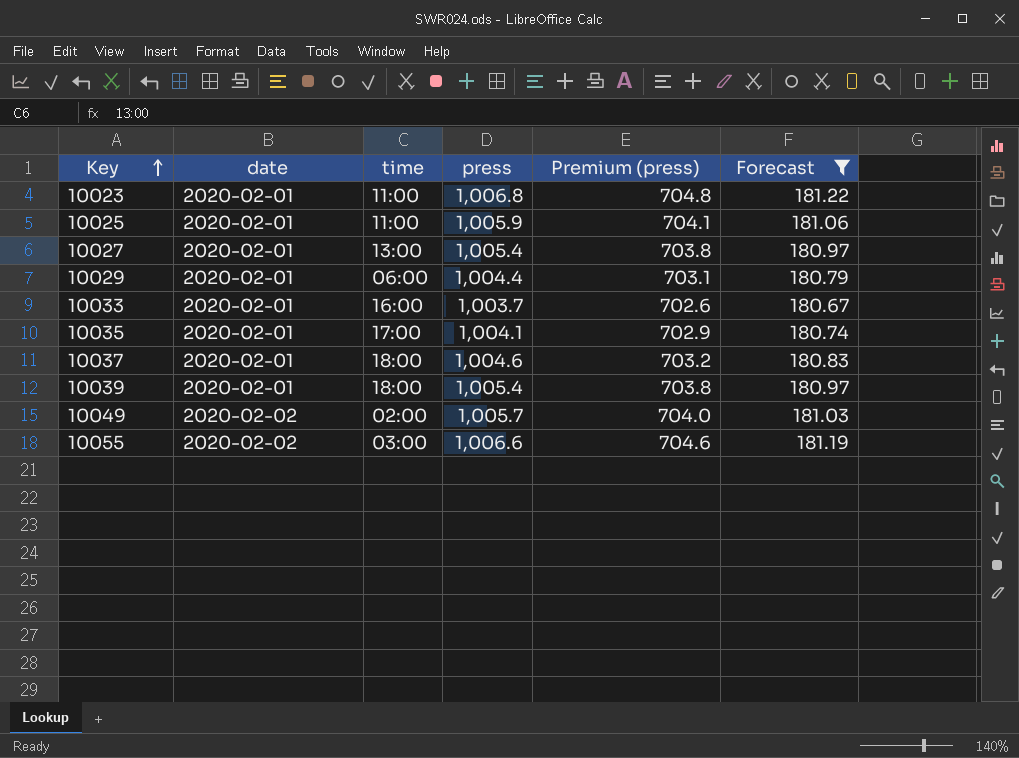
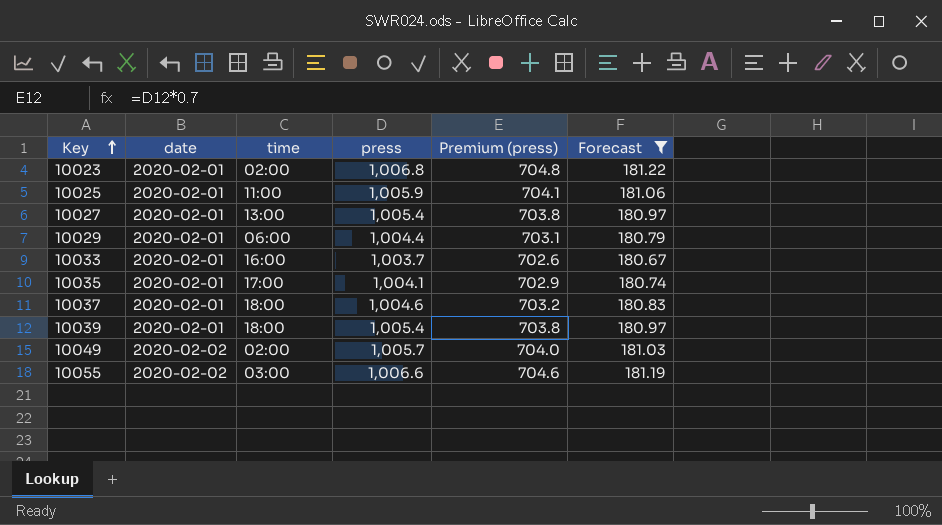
10023 | time: 11:00 -> 02:00

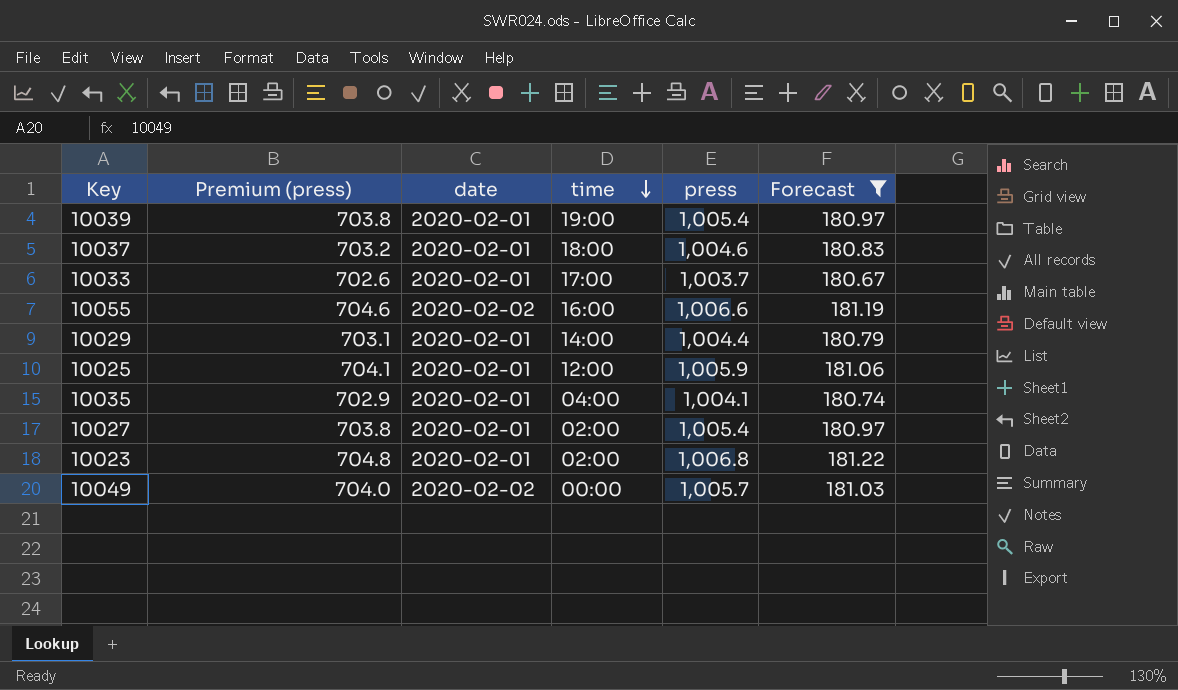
row order: Key ascending -> time descending
column Premium (press) | position: 5 -> 2
10039 | time: 18:00 -> 19:00
10033 | time: 16:00 -> 17:00
10055 | time: 03:00 -> 16:00
10029 | time: 06:00 -> 14:00
10025 | time: 11:00 -> 12:00
10035 | time: 17:00 -> 04:00
10027 | time: 13:00 -> 02:00
10049 | time: 02:00 -> 00:00

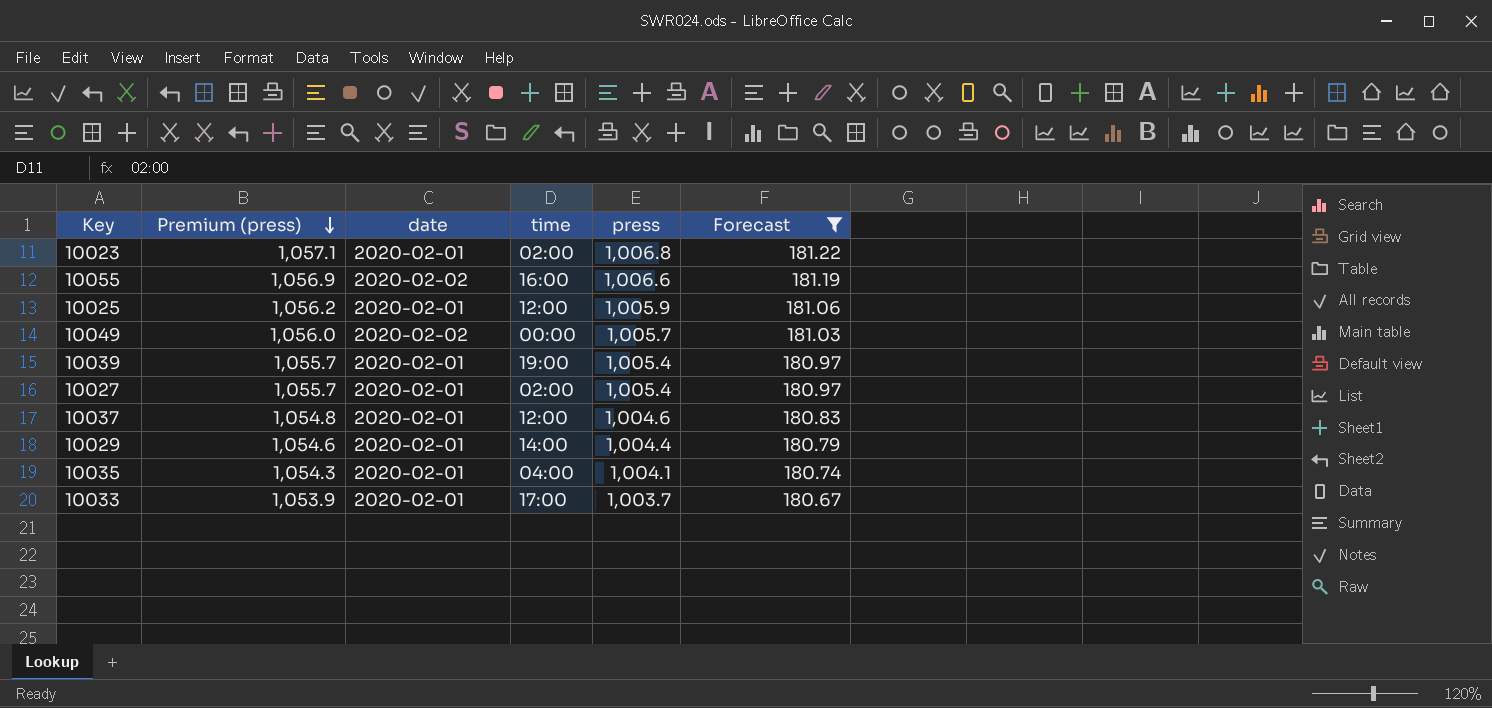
row order: time descending -> Premium (press) descending
column Premium (press) | formula: [press] * 0.7 -> [press] * 1.05
10037 | time: 18:00 -> 12:00

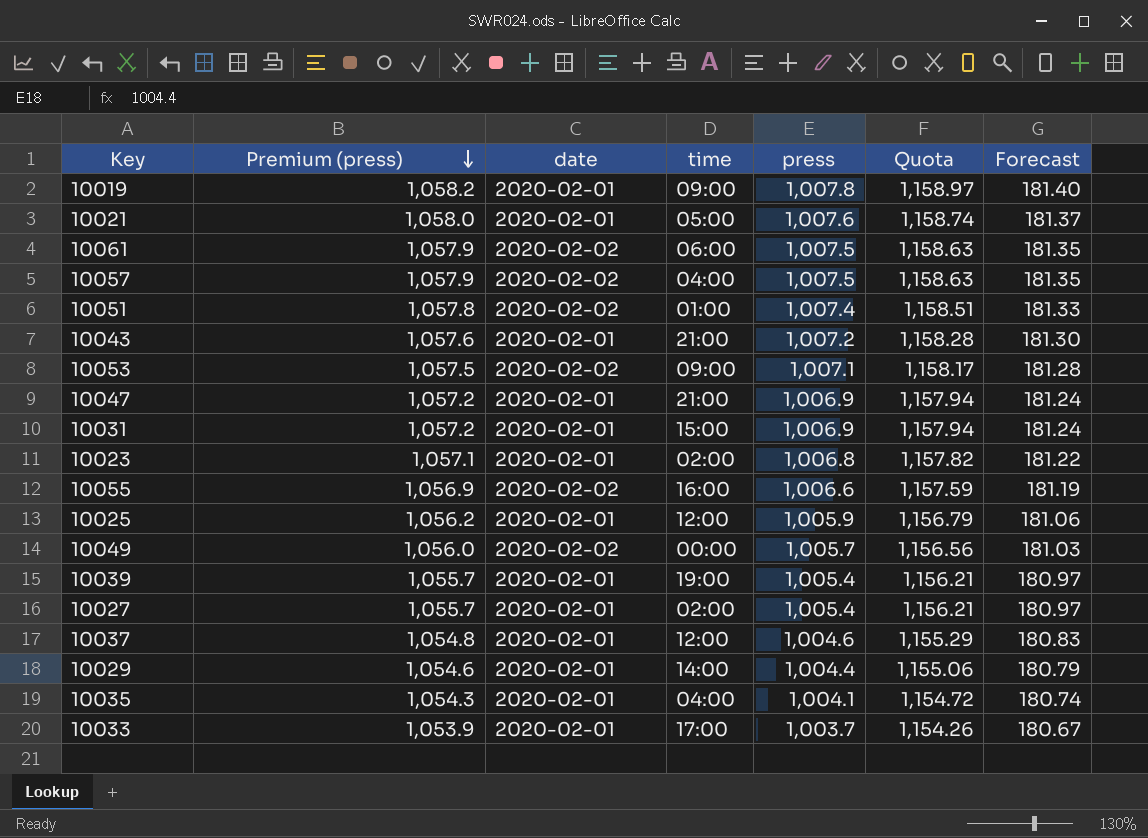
filter: Forecast <= 181.22 -> none
column Quota | formula: none -> [press] * 1.15

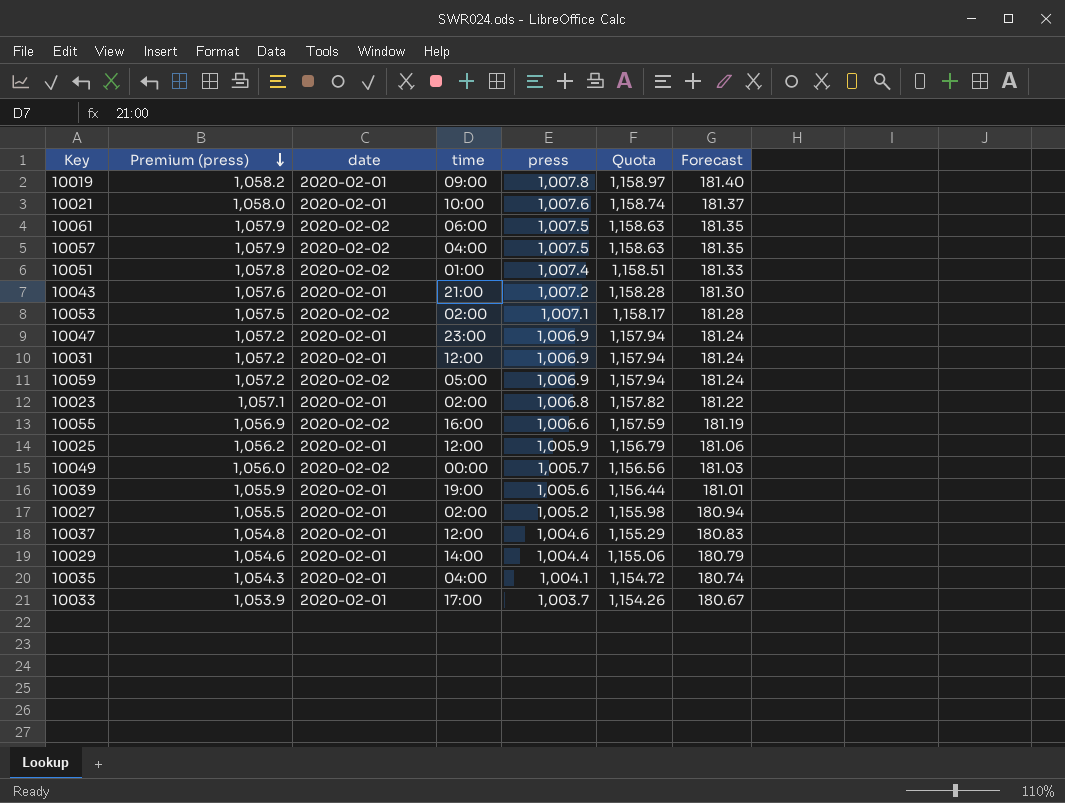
10021 | time: 05:00 -> 10:00
10053 | time: 09:00 -> 02:00
10047 | time: 21:00 -> 23:00
10031 | time: 15:00 -> 12:00
row 10059: none -> 1,057.2 | 2020-02-02 | 05:00 | 1,006.9 | 1,157.94 | 181.24
10039 | Premium (press): 1,055.7 -> 1,055.9
10039 | press: 1,005.4 -> 1,005.6
10039 | Quota: 1,156.21 -> 1,156.44
10039 | Forecast: 180.97 -> 181.01
10027 | Premium (press): 1,055.7 -> 1,055.5
10027 | press: 1,005.4 -> 1,005.2
10027 | Quota: 1,156.21 -> 1,155.98
10027 | Forecast: 180.97 -> 180.94

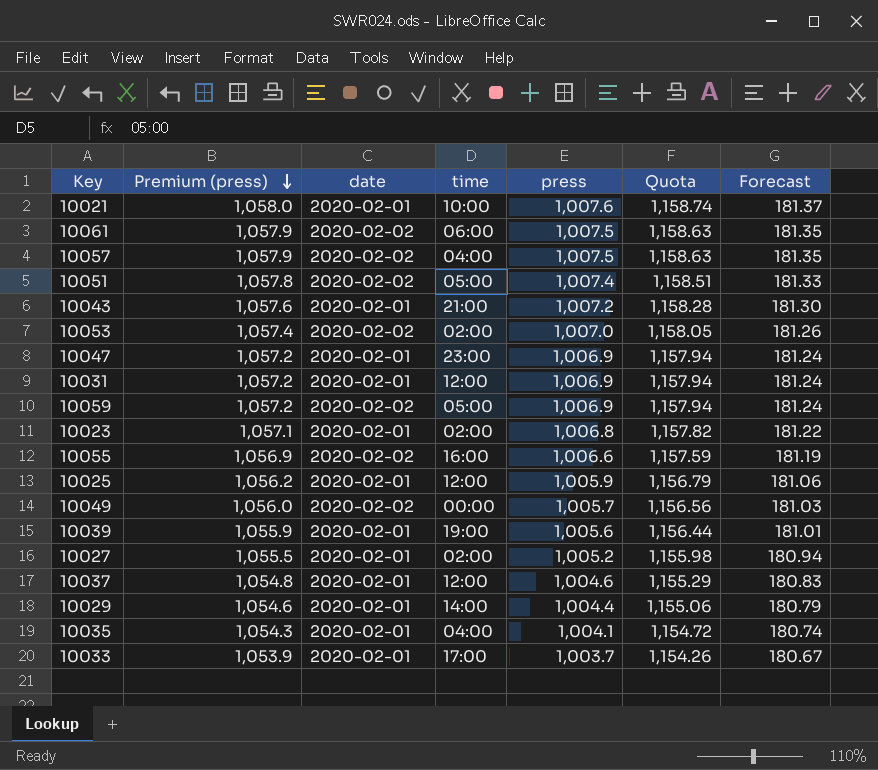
row 10019: 1,058.2 | 2020-02-01 | 09:00 | 1,007.8 | 1,158.97 | 181.40 -> none
10051 | time: 01:00 -> 05:00
10053 | Premium (press): 1,057.5 -> 1,057.4
10053 | press: 1,007.1 -> 1,007.0
10053 | Quota: 1,158.17 -> 1,158.05
10053 | Forecast: 181.28 -> 181.26

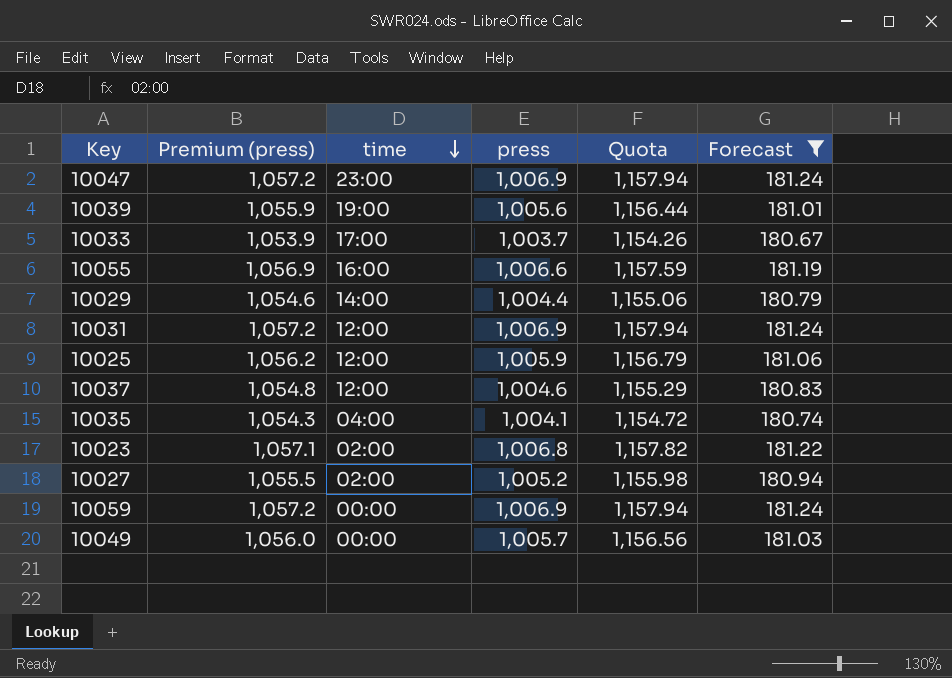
filter: none -> Forecast <= 181.24
row order: Premium (press) descending -> time descending
column date | position: 3 -> none
10059 | time: 05:00 -> 00:00

